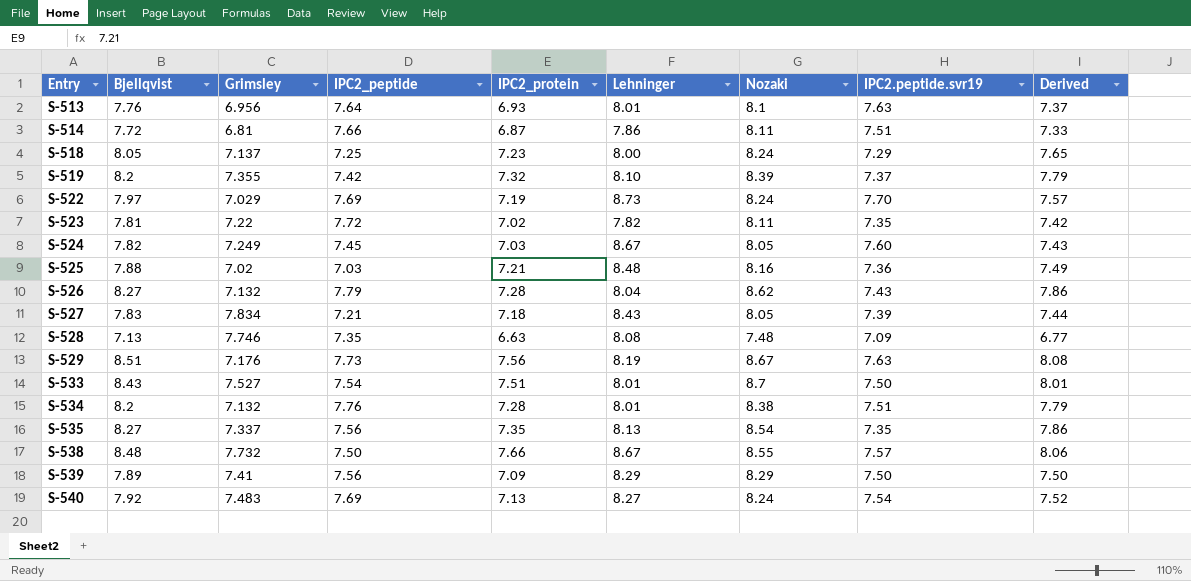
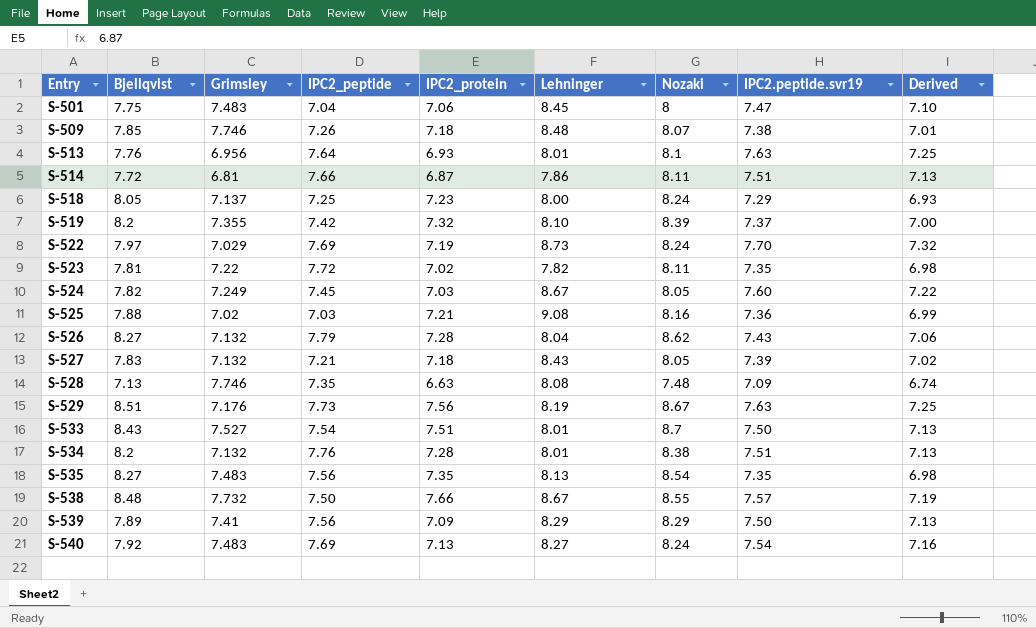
column Derived | formula: [Bjellqvist] * 0.95 -> [IPC2.peptide.svr19] * 0.95
row S-501: none -> 7.75 | 7.483 | 7.04 | 7.06 | 8.45 | 8 | 7.47 | 7.10
row S-509: none -> 7.85 | 7.746 | 7.26 | 7.18 | 8.48 | 8.07 | 7.38 | 7.01
S-525 | Lehninger: 8.48 -> 9.08
S-527 | Grimsley: 7.834 -> 7.132
S-535 | Grimsley: 7.337 -> 7.483

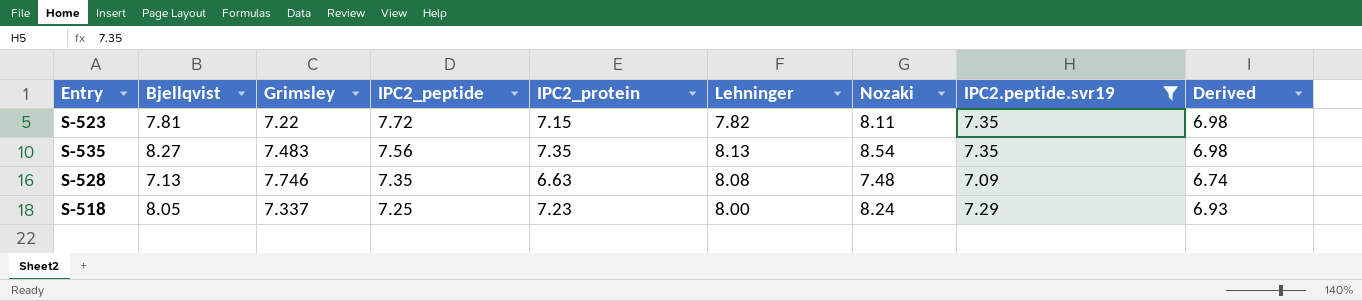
filter: none -> IPC2.peptide.svr19 <= 7.35
row order: Entry ascending -> IPC2_peptide descending
S-523 | IPC2_protein: 7.02 -> 7.15
S-518 | Grimsley: 7.137 -> 7.337

